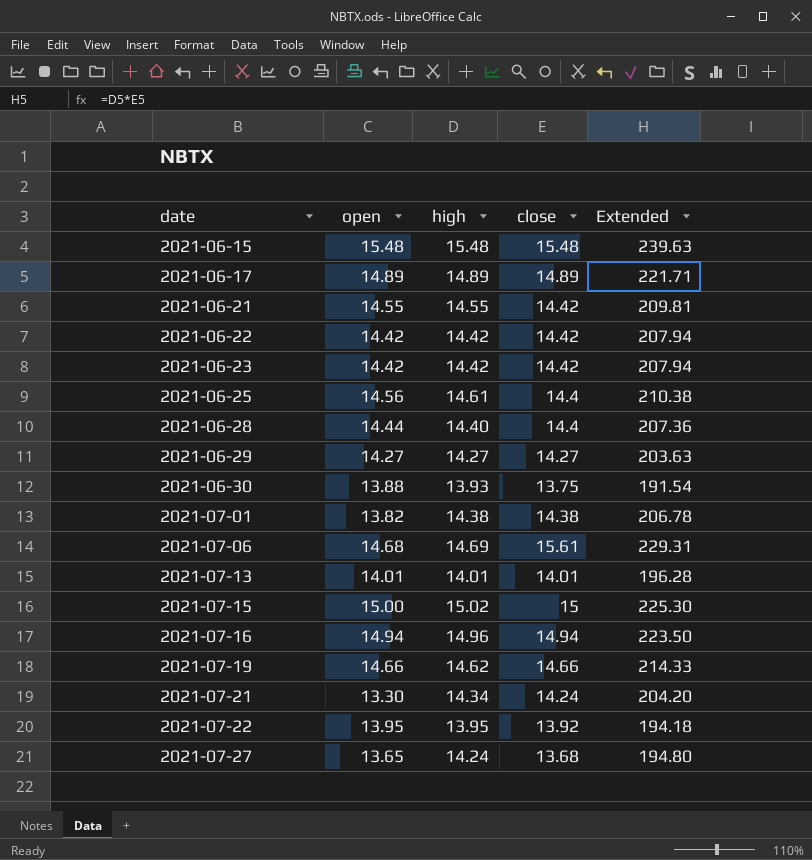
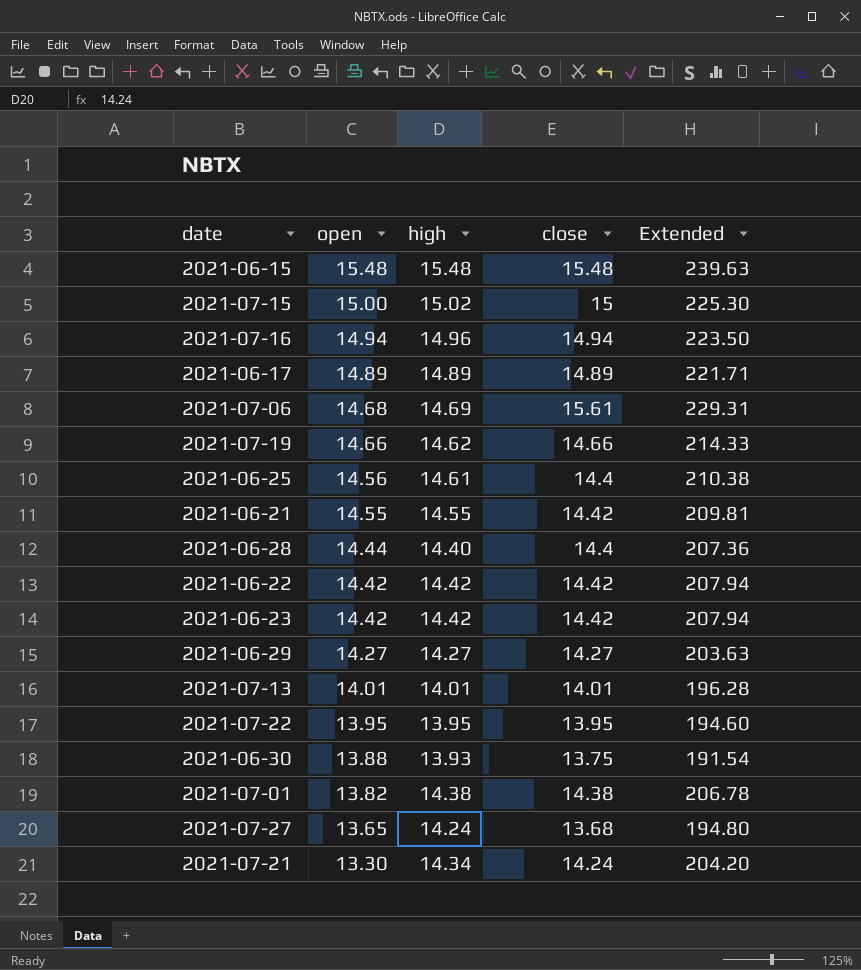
row order: date ascending -> open descending
2021-07-22 | close: 13.92 -> 13.95
2021-07-22 | Extended: 194.18 -> 194.60

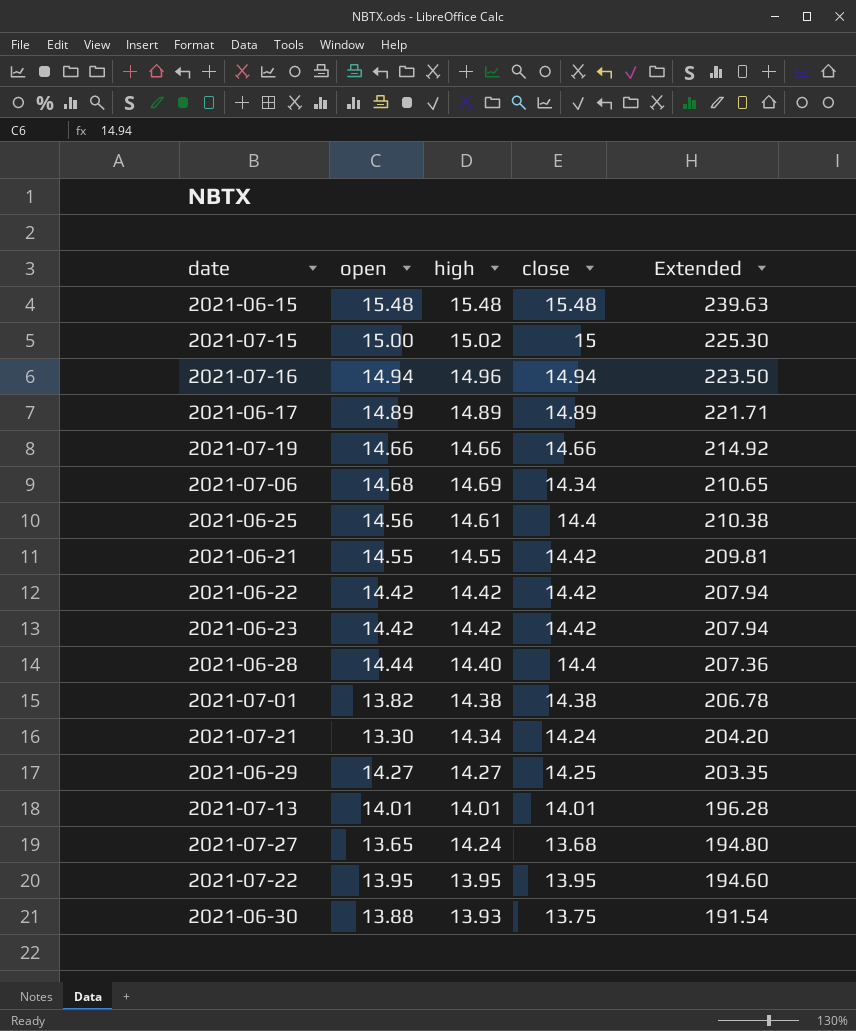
row order: open descending -> Extended descending
2021-07-19 | high: 14.62 -> 14.66
2021-07-19 | Extended: 214.33 -> 214.92
2021-07-06 | close: 15.61 -> 14.34
2021-07-06 | Extended: 229.31 -> 210.65
2021-06-29 | close: 14.27 -> 14.25
2021-06-29 | Extended: 203.63 -> 203.35

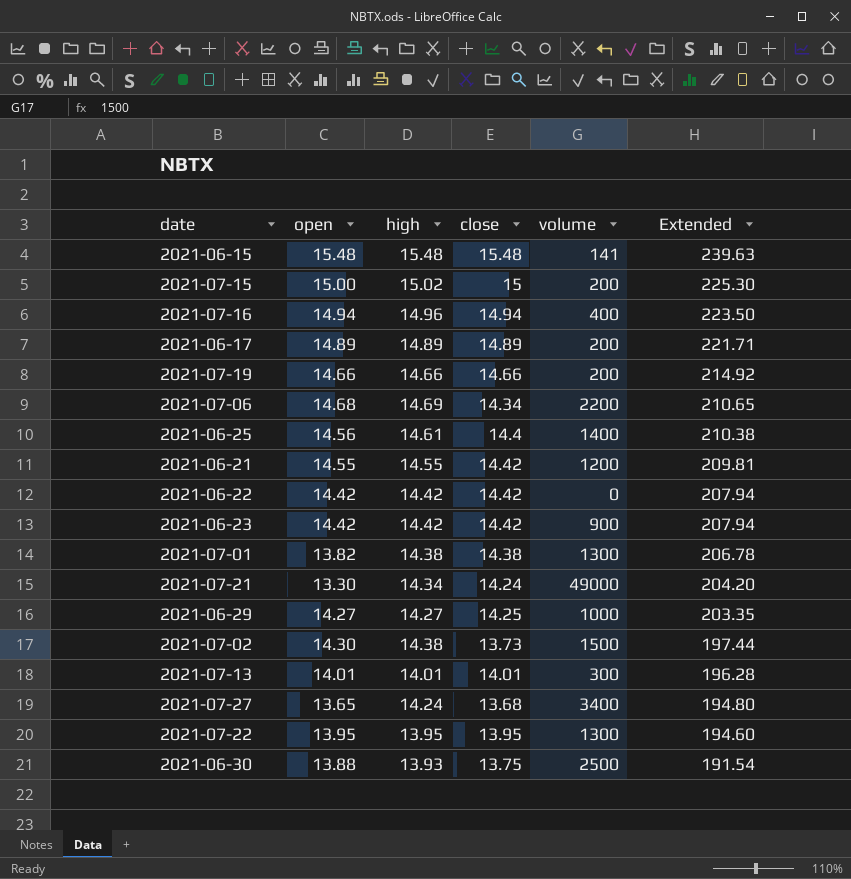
column volume | position: none -> 5
row 2021-06-28: 14.44 | 14.40 | 14.4 | 207.36 -> none
row 2021-07-02: none -> 14.30 | 14.38 | 13.73 | 1500 | 197.44

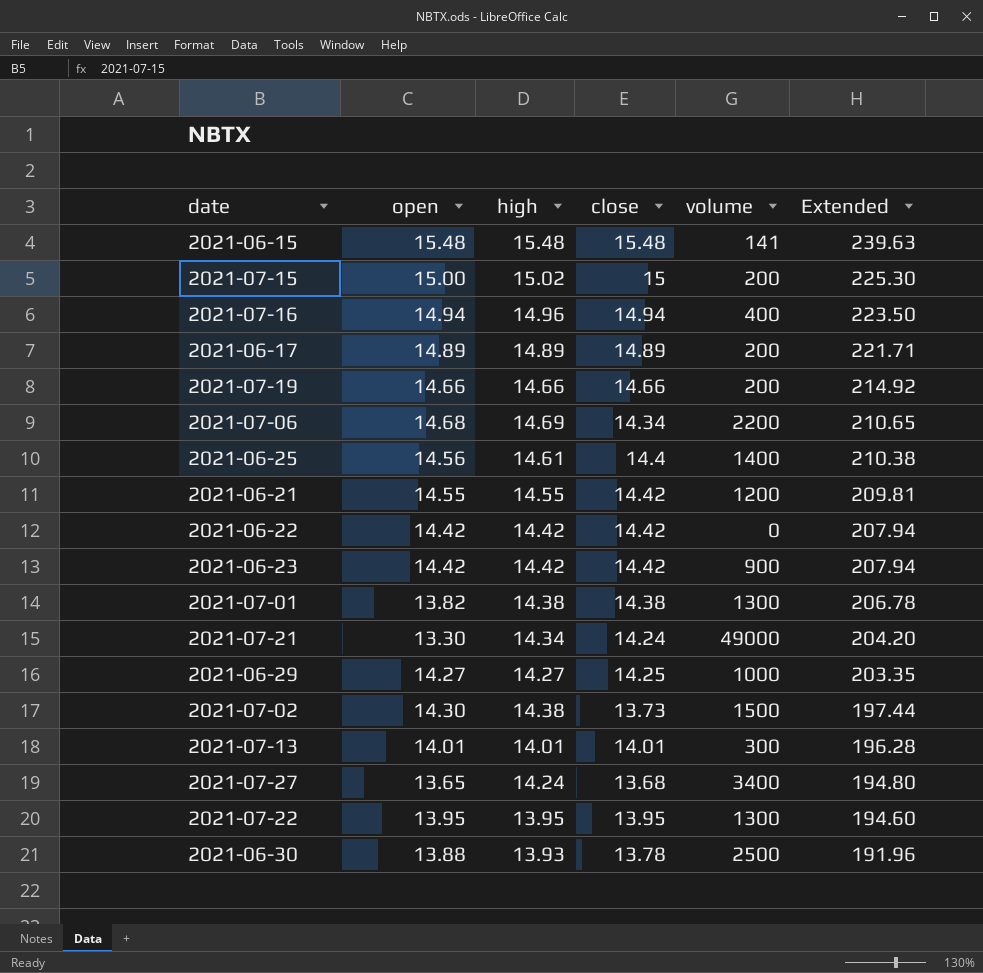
2021-06-30 | close: 13.75 -> 13.78
2021-06-30 | Extended: 191.54 -> 191.96

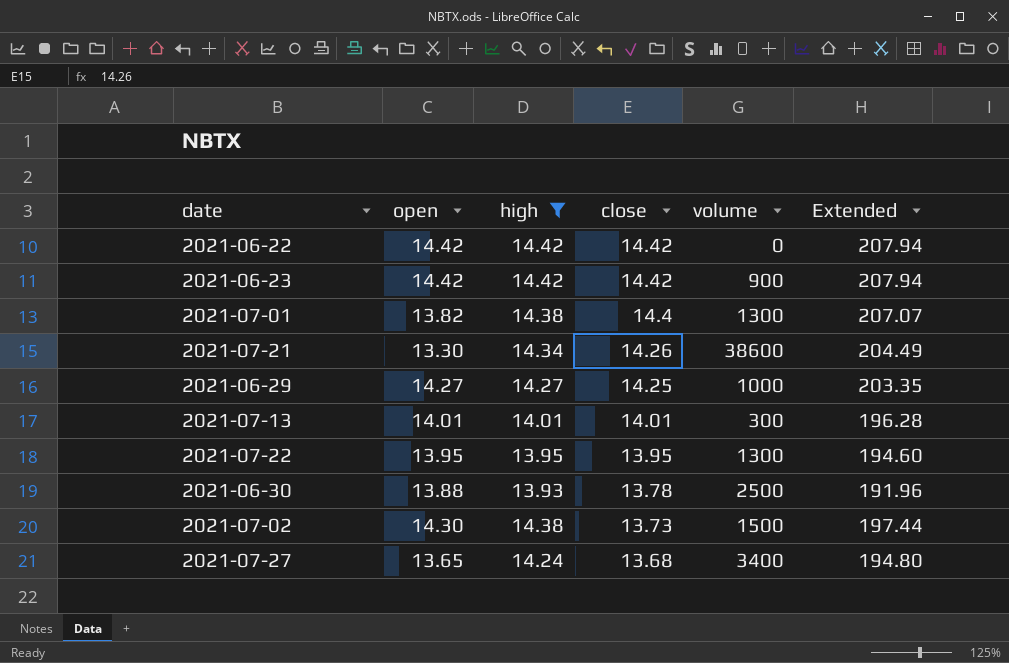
filter: none -> high <= 14.42
row order: Extended descending -> close descending
2021-07-01 | close: 14.38 -> 14.4
2021-07-01 | Extended: 206.78 -> 207.07
2021-07-21 | close: 14.24 -> 14.26
2021-07-21 | volume: 49000 -> 38600
2021-07-21 | Extended: 204.20 -> 204.49

